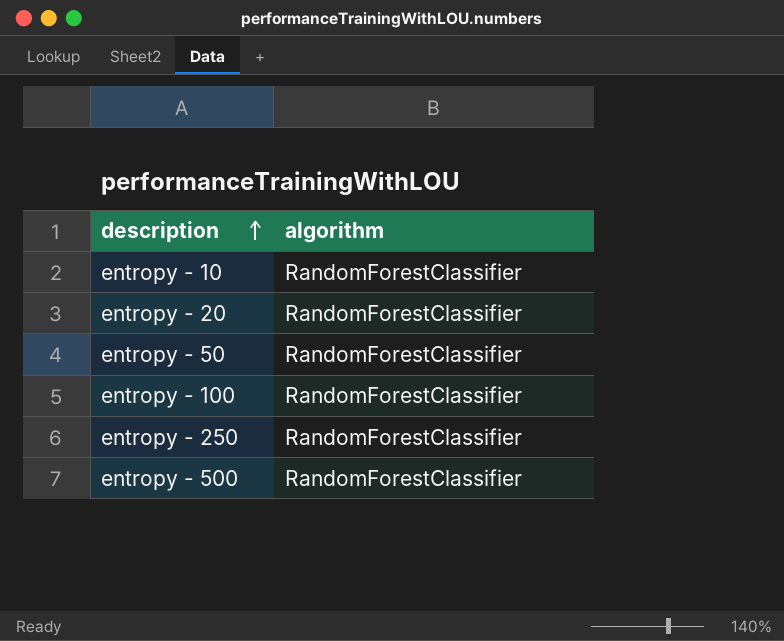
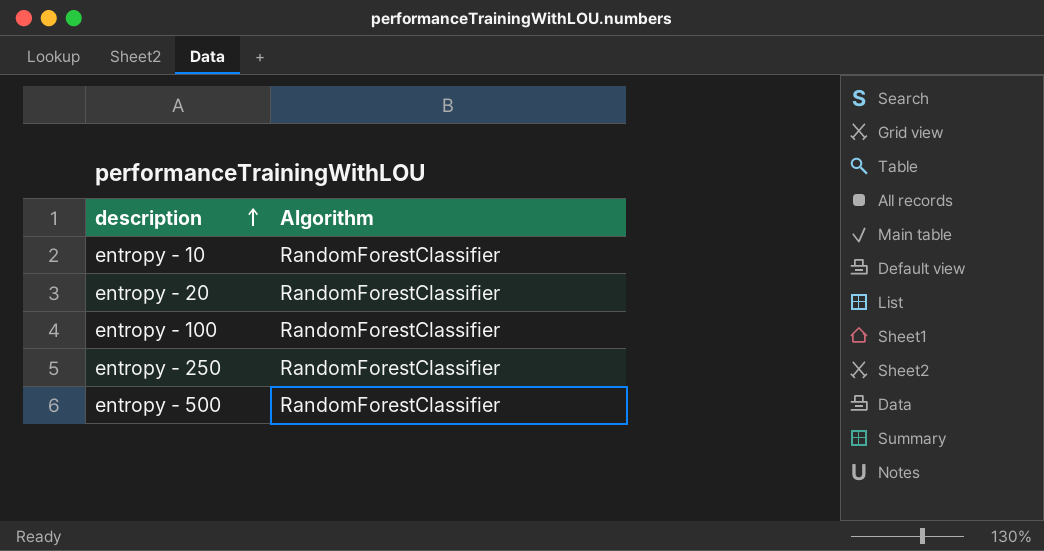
column name: algorithm -> Algorithm
row entropy - 50: RandomForestClassifier -> none

